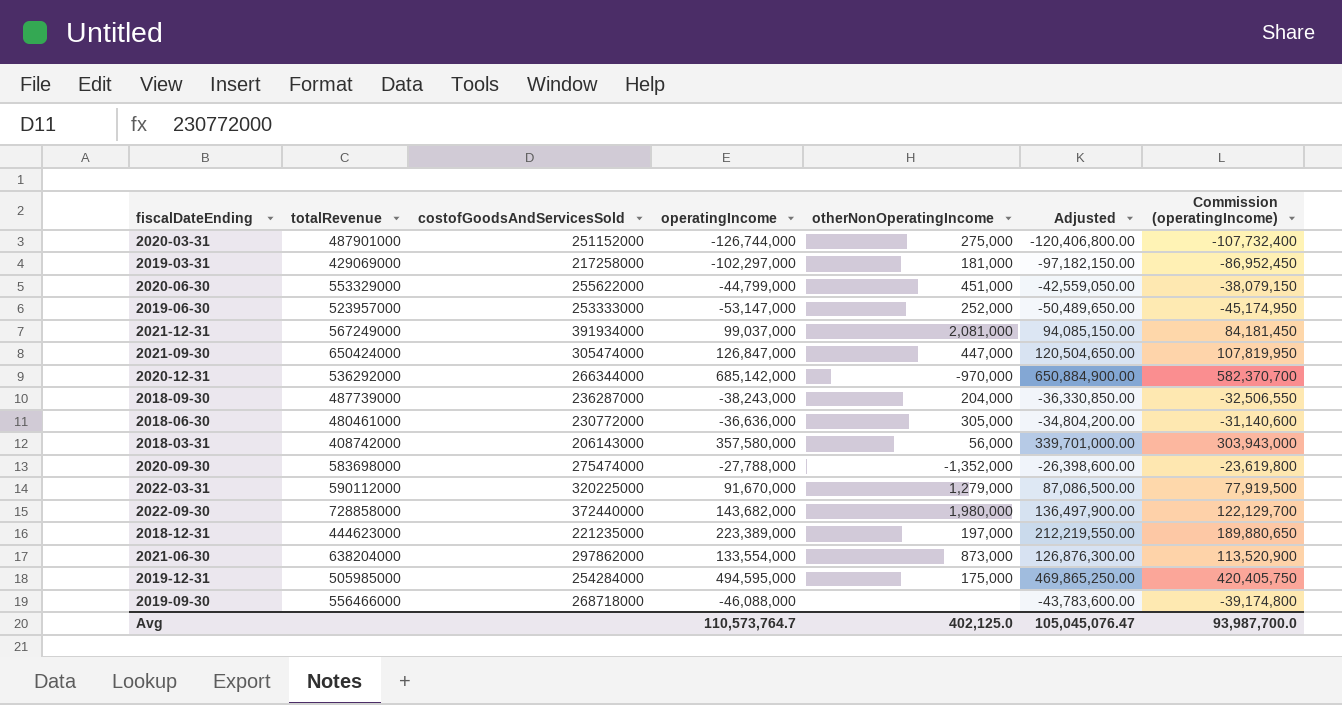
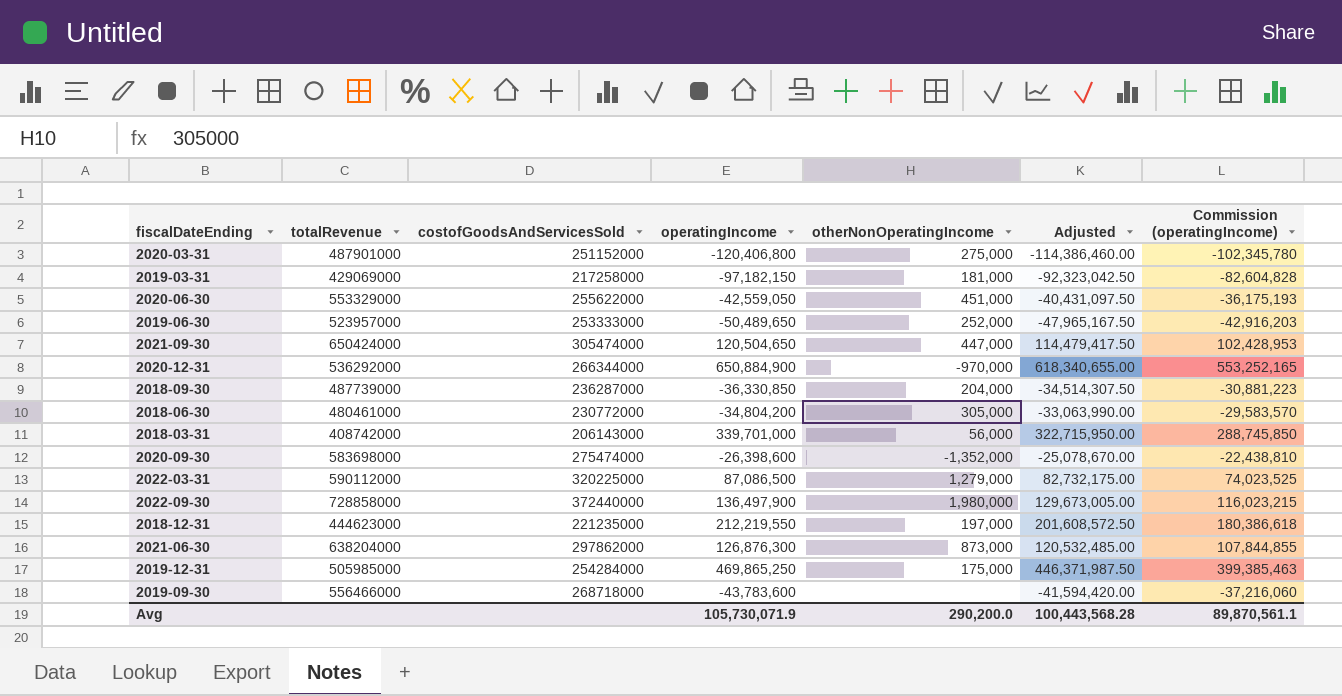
row 2021-12-31: 567249000 | 391934000 | 99,037,000 | 2,081,000 | 94,085,150.00 | 84,181,450 -> none
2020-03-31 | operatingIncome: -126,744,000 -> -120,406,800
2020-03-31 | Adjusted: -120,406,800.00 -> -114,386,460.00
2020-03-31 | Commission (operatingIncome): -107,732,400 -> -102,345,780
2019-03-31 | operatingIncome: -102,297,000 -> -97,182,150
2019-03-31 | Adjusted: -97,182,150.00 -> -92,323,042.50
2019-03-31 | Commission (operatingIncome): -86,952,450 -> -82,604,828
2020-06-30 | operatingIncome: -44,799,000 -> -42,559,050
2020-06-30 | Adjusted: -42,559,050.00 -> -40,431,097.50
2020-06-30 | Commission (operatingIncome): -38,079,150 -> -36,175,193
2019-06-30 | operatingIncome: -53,147,000 -> -50,489,650
2019-06-30 | Adjusted: -50,489,650.00 -> -47,965,167.50
2019-06-30 | Commission (operatingIncome): -45,174,950 -> -42,916,203
2021-09-30 | operatingIncome: 126,847,000 -> 120,504,650
2021-09-30 | Adjusted: 120,504,650.00 -> 114,479,417.50
2021-09-30 | Commission (operatingIncome): 107,819,950 -> 102,428,953
2020-12-31 | operatingIncome: 685,142,000 -> 650,884,900
2020-12-31 | Adjusted: 650,884,900.00 -> 618,340,655.00
2020-12-31 | Commission (operatingIncome): 582,370,700 -> 553,252,165
2018-09-30 | operatingIncome: -38,243,000 -> -36,330,850
2018-09-30 | Adjusted: -36,330,850.00 -> -34,514,307.50
2018-09-30 | Commission (operatingIncome): -32,506,550 -> -30,881,223
2018-06-30 | operatingIncome: -36,636,000 -> -34,804,200
2018-06-30 | Adjusted: -34,804,200.00 -> -33,063,990.00
2018-06-30 | Commission (operatingIncome): -31,140,600 -> -29,583,570
2018-03-31 | operatingIncome: 357,580,000 -> 339,701,000
2018-03-31 | Adjusted: 339,701,000.00 -> 322,715,950.00
2018-03-31 | Commission (operatingIncome): 303,943,000 -> 288,745,850
2020-09-30 | operatingIncome: -27,788,000 -> -26,398,600
2020-09-30 | Adjusted: -26,398,600.00 -> -25,078,670.00
2020-09-30 | Commission (operatingIncome): -23,619,800 -> -22,438,810
2022-03-31 | operatingIncome: 91,670,000 -> 87,086,500
2022-03-31 | Adjusted: 87,086,500.00 -> 82,732,175.00
2022-03-31 | Commission (operatingIncome): 77,919,500 -> 74,023,525
2022-09-30 | operatingIncome: 143,682,000 -> 136,497,900
2022-09-30 | Adjusted: 136,497,900.00 -> 129,673,005.00
2022-09-30 | Commission (operatingIncome): 122,129,700 -> 116,023,215
2018-12-31 | operatingIncome: 223,389,000 -> 212,219,550
2018-12-31 | Adjusted: 212,219,550.00 -> 201,608,572.50
2018-12-31 | Commission (operatingIncome): 189,880,650 -> 180,386,618
2021-06-30 | operatingIncome: 133,554,000 -> 126,876,300
2021-06-30 | Adjusted: 126,876,300.00 -> 120,532,485.00
2021-06-30 | Commission (operatingIncome): 113,520,900 -> 107,844,855
2019-12-31 | operatingIncome: 494,595,000 -> 469,865,250
2019-12-31 | Adjusted: 469,865,250.00 -> 446,371,987.50
2019-12-31 | Commission (operatingIncome): 420,405,750 -> 399,385,463
2019-09-30 | operatingIncome: -46,088,000 -> -43,783,600
2019-09-30 | Adjusted: -43,783,600.00 -> -41,594,420.00
2019-09-30 | Commission (operatingIncome): -39,174,800 -> -37,216,060
Avg | operatingIncome: 110,573,764.7 -> 105,730,071.9
Avg | otherNonOperatingIncome: 402,125.0 -> 290,200.0
Avg | Adjusted: 105,045,076.47 -> 100,443,568.28
Avg | Commission (operatingIncome): 93,987,700.0 -> 89,870,561.1

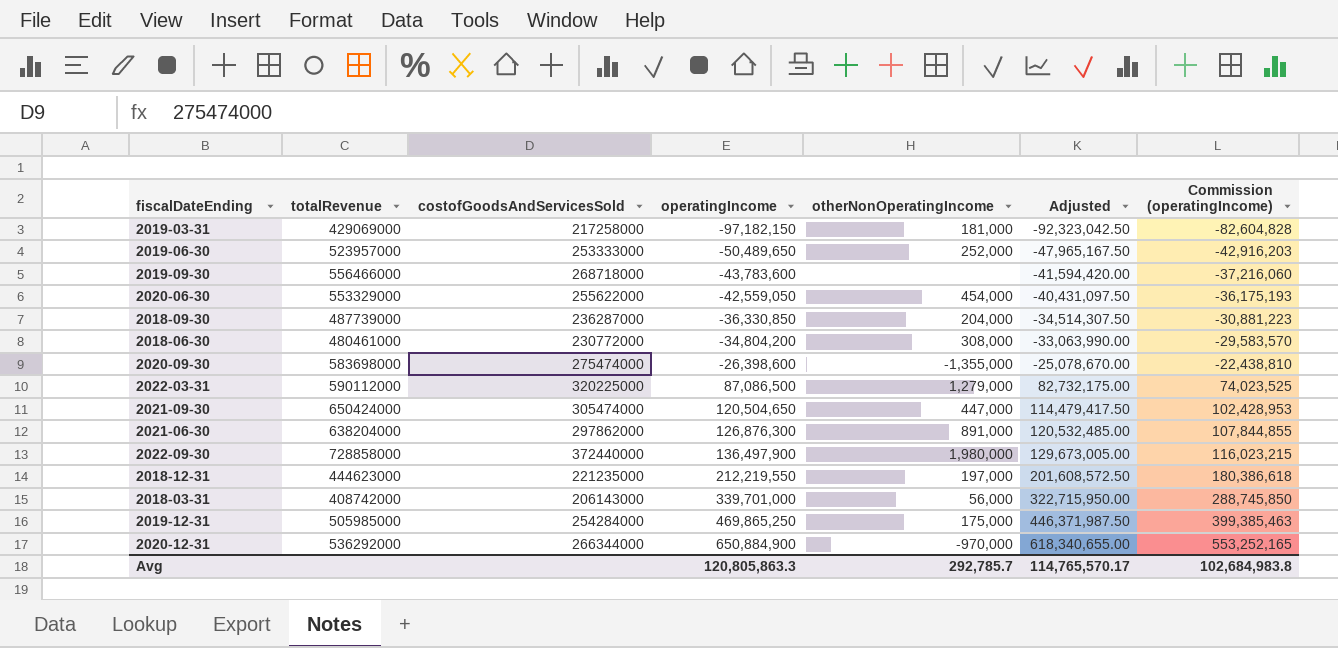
row order: none -> operatingIncome ascending
row 2020-03-31: 487901000 | 251152000 | -120,406,800 | 275,000 | -114,386,460.00 | -102,345,780 -> none
2020-06-30 | otherNonOperatingIncome: 451,000 -> 454,000
2018-06-30 | otherNonOperatingIncome: 305,000 -> 308,000
2020-09-30 | otherNonOperatingIncome: -1,352,000 -> -1,355,000
2021-06-30 | otherNonOperatingIncome: 873,000 -> 891,000
Avg | operatingIncome: 105,730,071.9 -> 120,805,863.3
Avg | otherNonOperatingIncome: 290,200.0 -> 292,785.7
Avg | Adjusted: 100,443,568.28 -> 114,765,570.17
Avg | Commission (operatingIncome): 89,870,561.1 -> 102,684,983.8

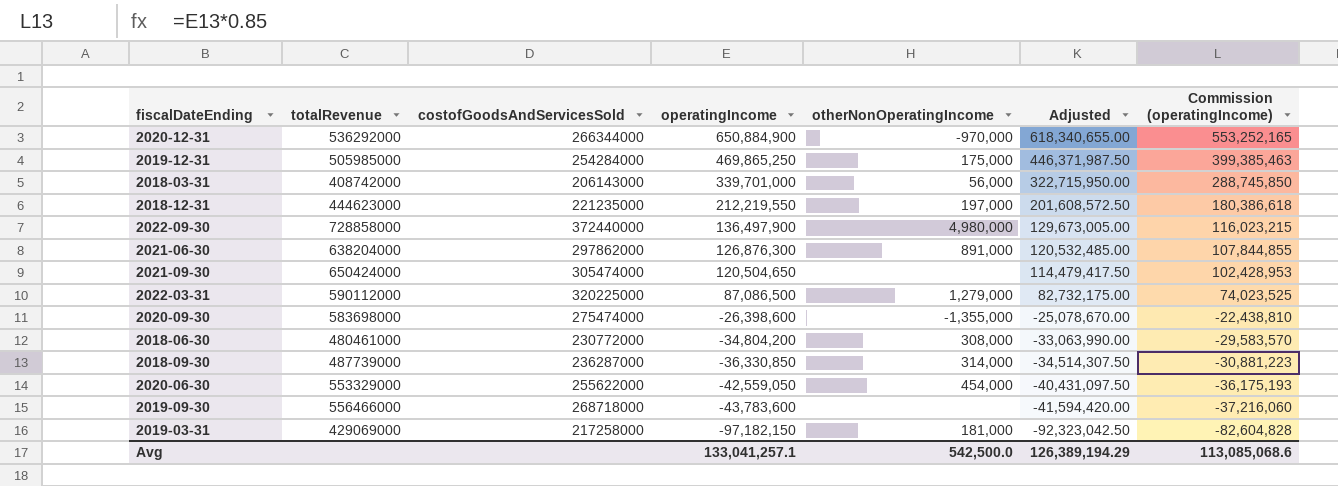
row order: operatingIncome ascending -> operatingIncome descending
row 2019-06-30: 523957000 | 253333000 | -50,489,650 | 252,000 | -47,965,167.50 | -42,916,203 -> none
2022-09-30 | otherNonOperatingIncome: 1,980,000 -> 4,980,000
2021-09-30 | otherNonOperatingIncome: 447,000 -> none
2018-09-30 | otherNonOperatingIncome: 204,000 -> 314,000
Avg | operatingIncome: 120,805,863.3 -> 133,041,257.1
Avg | otherNonOperatingIncome: 292,785.7 -> 542,500.0
Avg | Adjusted: 114,765,570.17 -> 126,389,194.29
Avg | Commission (operatingIncome): 102,684,983.8 -> 113,085,068.6

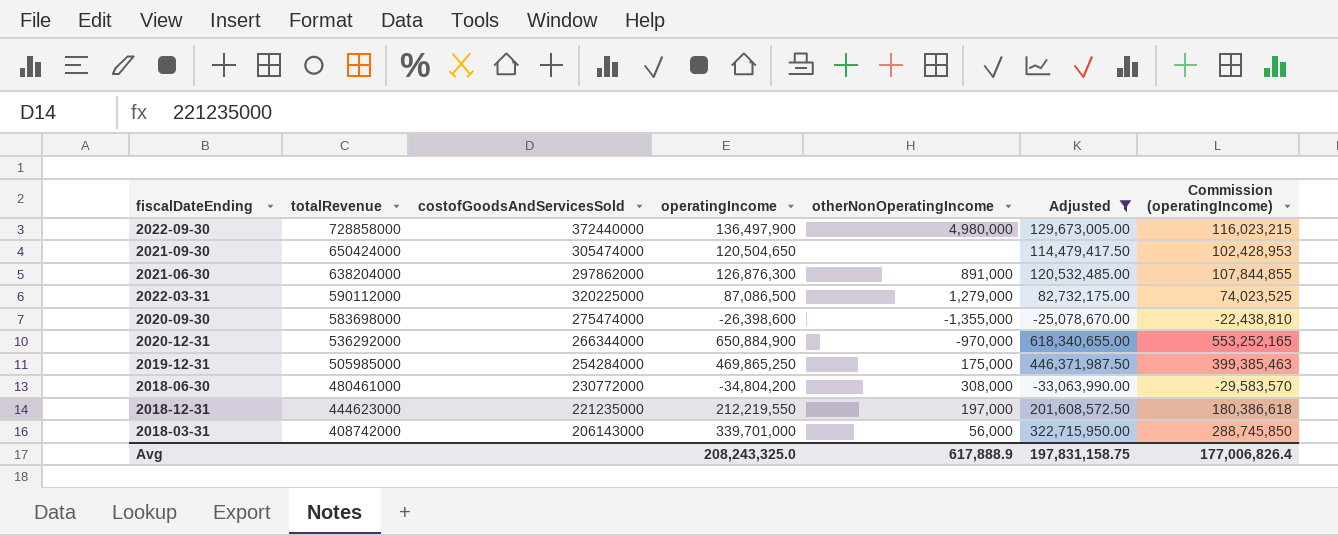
filter: none -> Adjusted >= -33,063,990.00
row order: operatingIncome descending -> totalRevenue descending
Avg | operatingIncome: 133,041,257.1 -> 208,243,325.0
Avg | otherNonOperatingIncome: 542,500.0 -> 617,888.9
Avg | Adjusted: 126,389,194.29 -> 197,831,158.75
Avg | Commission (operatingIncome): 113,085,068.6 -> 177,006,826.4

